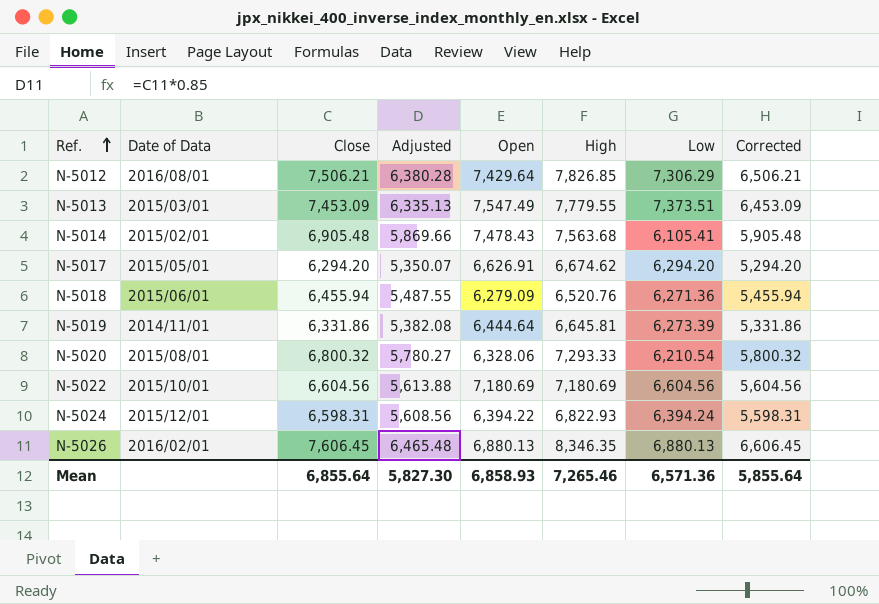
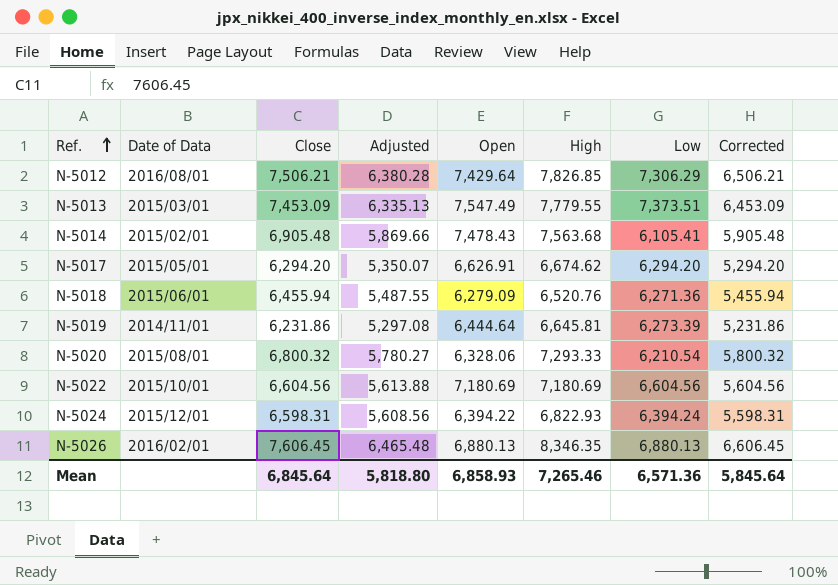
N-5019 | Close: 6,331.86 -> 6,231.86
N-5019 | Adjusted: 5,382.08 -> 5,297.08
N-5019 | Corrected: 5,331.86 -> 5,231.86
Mean | Close: 6,855.64 -> 6,845.64
Mean | Adjusted: 5,827.30 -> 5,818.80
Mean | Corrected: 5,855.64 -> 5,845.64

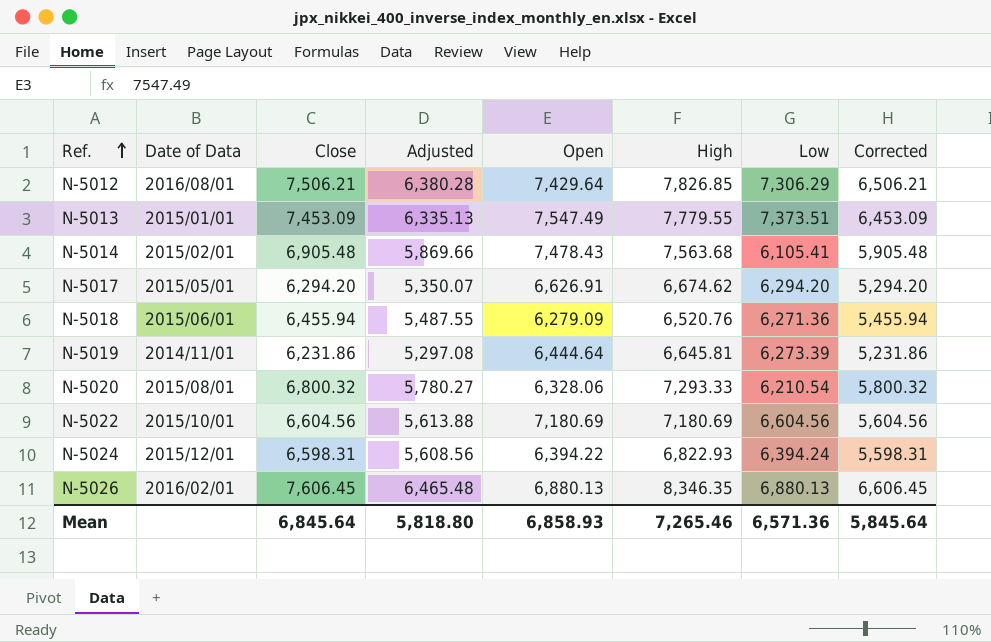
N-5013 | Date of Data: 2015/03/01 -> 2015/01/01

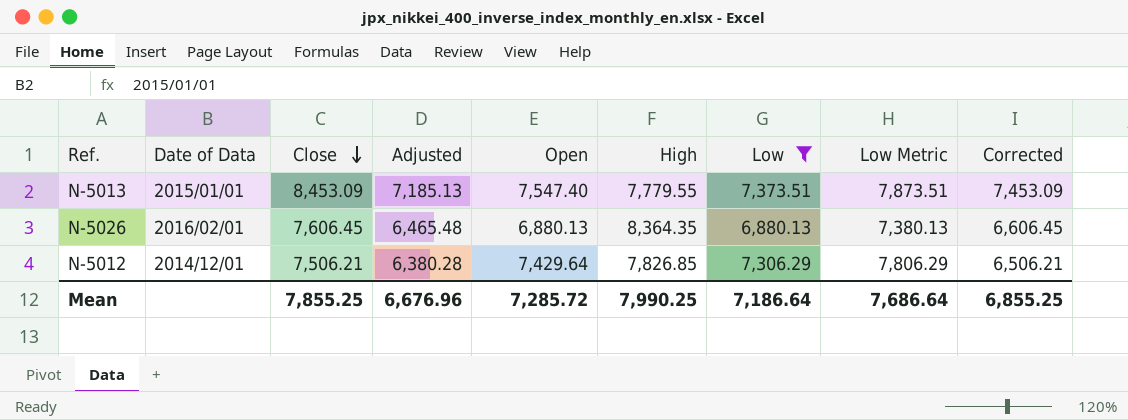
filter: none -> Low >= 6,880.13
row order: Ref. ascending -> Close descending
column Low Metric | formula: none -> [Low] + 500
N-5013 | Close: 7,453.09 -> 8,453.09
N-5013 | Adjusted: 6,335.13 -> 7,185.13
N-5013 | Open: 7,547.49 -> 7,547.40
N-5013 | Corrected: 6,453.09 -> 7,453.09
N-5026 | High: 8,346.35 -> 8,364.35
N-5012 | Date of Data: 2016/08/01 -> 2014/12/01
Mean | Close: 6,845.64 -> 7,855.25
Mean | Adjusted: 5,818.80 -> 6,676.96
Mean | Open: 6,858.93 -> 7,285.72
Mean | High: 7,265.46 -> 7,990.25
Mean | Low: 6,571.36 -> 7,186.64
Mean | Corrected: 5,845.64 -> 6,855.25

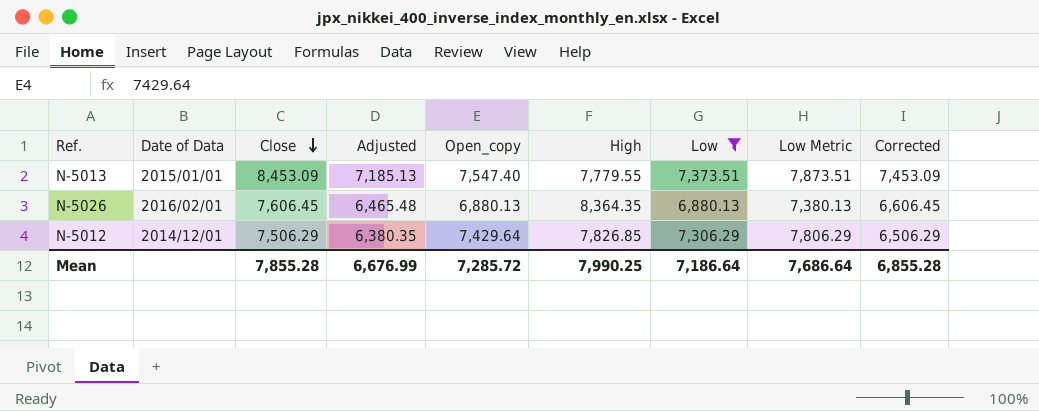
column name: Open -> Open_copy
N-5012 | Close: 7,506.21 -> 7,506.29
N-5012 | Adjusted: 6,380.28 -> 6,380.35
N-5012 | Corrected: 6,506.21 -> 6,506.29
Mean | Close: 7,855.25 -> 7,855.28
Mean | Adjusted: 6,676.96 -> 6,676.99
Mean | Corrected: 6,855.25 -> 6,855.28

